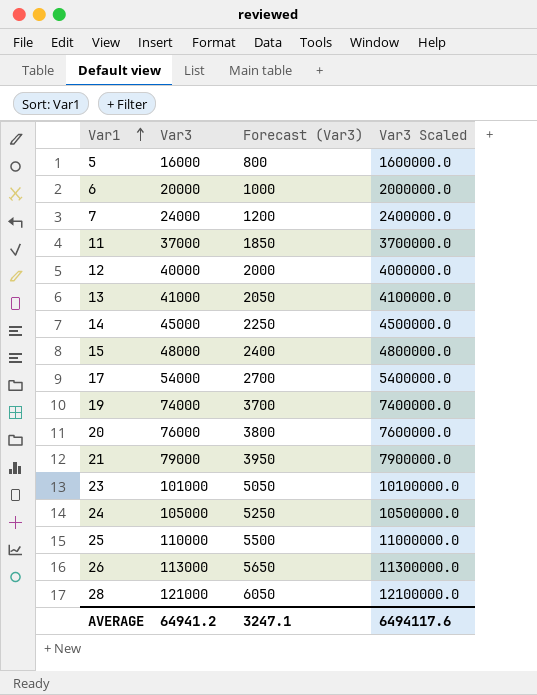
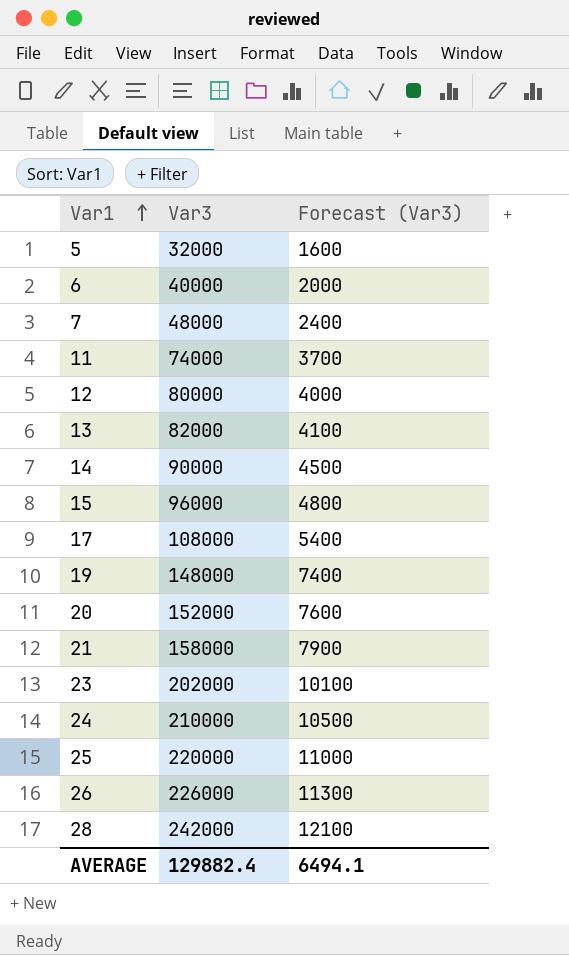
column Var3 Scaled | formula: [Var3] * 100 -> none
5 | Var3: 16000 -> 32000
5 | Forecast (Var3): 800 -> 1600
6 | Var3: 20000 -> 40000
6 | Forecast (Var3): 1000 -> 2000
7 | Var3: 24000 -> 48000
7 | Forecast (Var3): 1200 -> 2400
11 | Var3: 37000 -> 74000
11 | Forecast (Var3): 1850 -> 3700
12 | Var3: 40000 -> 80000
12 | Forecast (Var3): 2000 -> 4000
13 | Var3: 41000 -> 82000
13 | Forecast (Var3): 2050 -> 4100
14 | Var3: 45000 -> 90000
14 | Forecast (Var3): 2250 -> 4500
15 | Var3: 48000 -> 96000
15 | Forecast (Var3): 2400 -> 4800
17 | Var3: 54000 -> 108000
17 | Forecast (Var3): 2700 -> 5400
19 | Var3: 74000 -> 148000
19 | Forecast (Var3): 3700 -> 7400
20 | Var3: 76000 -> 152000
20 | Forecast (Var3): 3800 -> 7600
21 | Var3: 79000 -> 158000
21 | Forecast (Var3): 3950 -> 7900
23 | Var3: 101000 -> 202000
23 | Forecast (Var3): 5050 -> 10100
24 | Var3: 105000 -> 210000
24 | Forecast (Var3): 5250 -> 10500
25 | Var3: 110000 -> 220000
25 | Forecast (Var3): 5500 -> 11000
26 | Var3: 113000 -> 226000
26 | Forecast (Var3): 5650 -> 11300
28 | Var3: 121000 -> 242000
28 | Forecast (Var3): 6050 -> 12100
AVERAGE | Var3: 64941.2 -> 129882.4
AVERAGE | Forecast (Var3): 3247.1 -> 6494.1

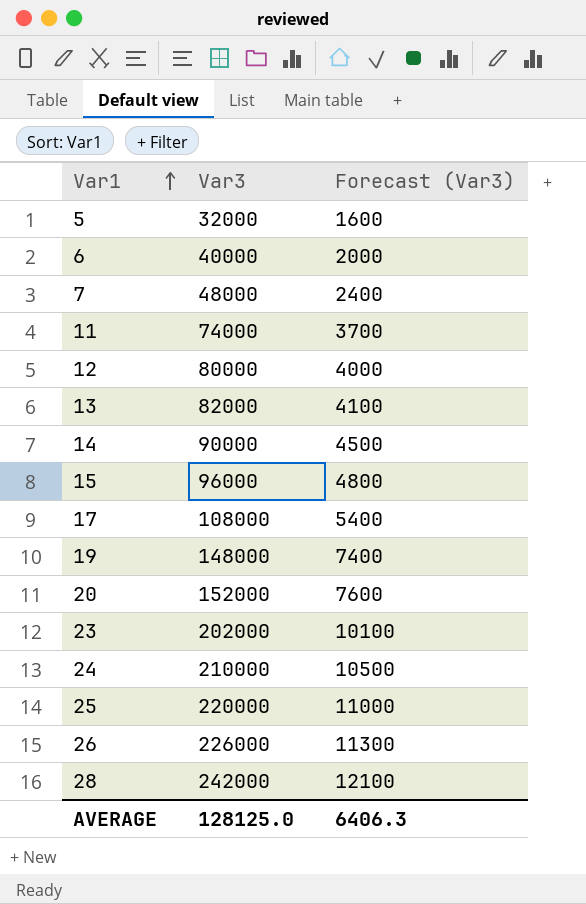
row 21: 158000 | 7900 -> none
AVERAGE | Var3: 129882.4 -> 128125.0
AVERAGE | Forecast (Var3): 6494.1 -> 6406.3

